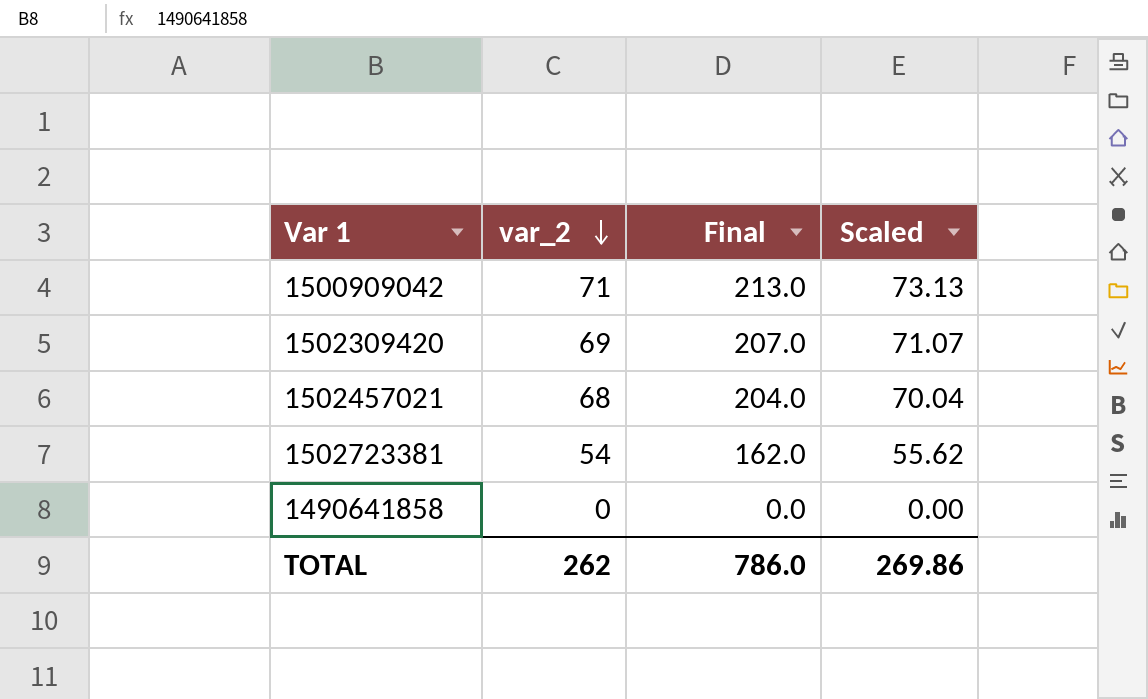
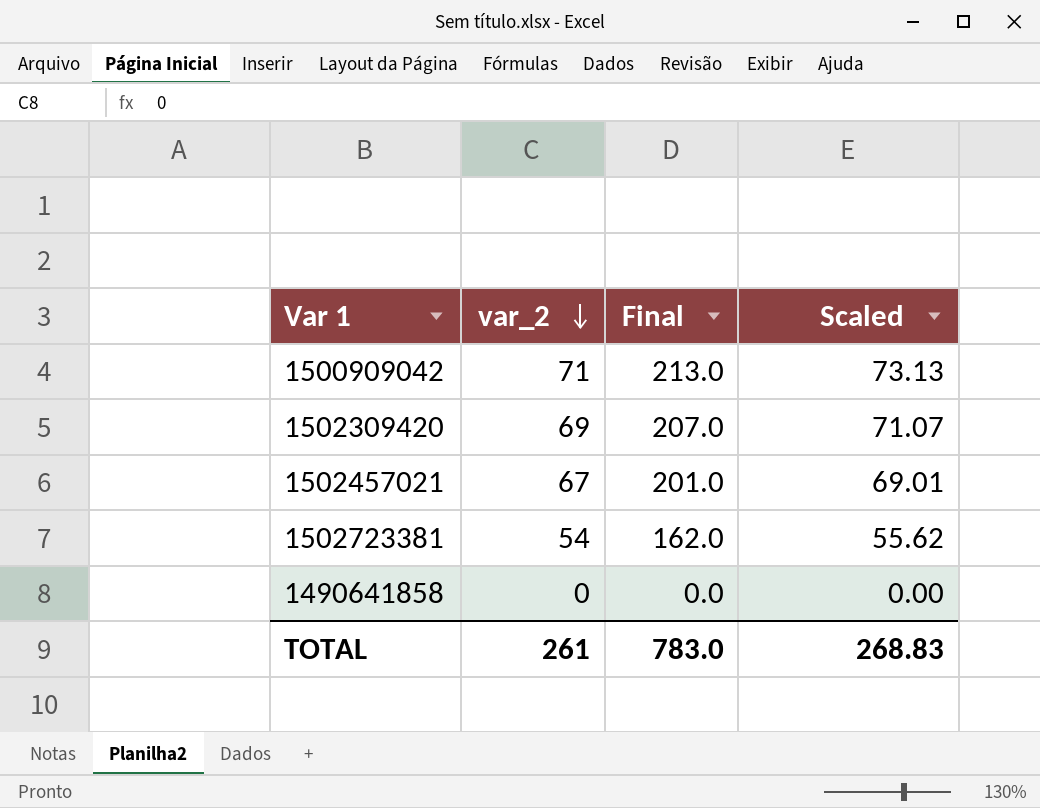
1502457021 | var_2: 68 -> 67
1502457021 | Final: 204.0 -> 201.0
1502457021 | Scaled: 70.04 -> 69.01
TOTAL | var_2: 262 -> 261
TOTAL | Final: 786.0 -> 783.0
TOTAL | Scaled: 269.86 -> 268.83

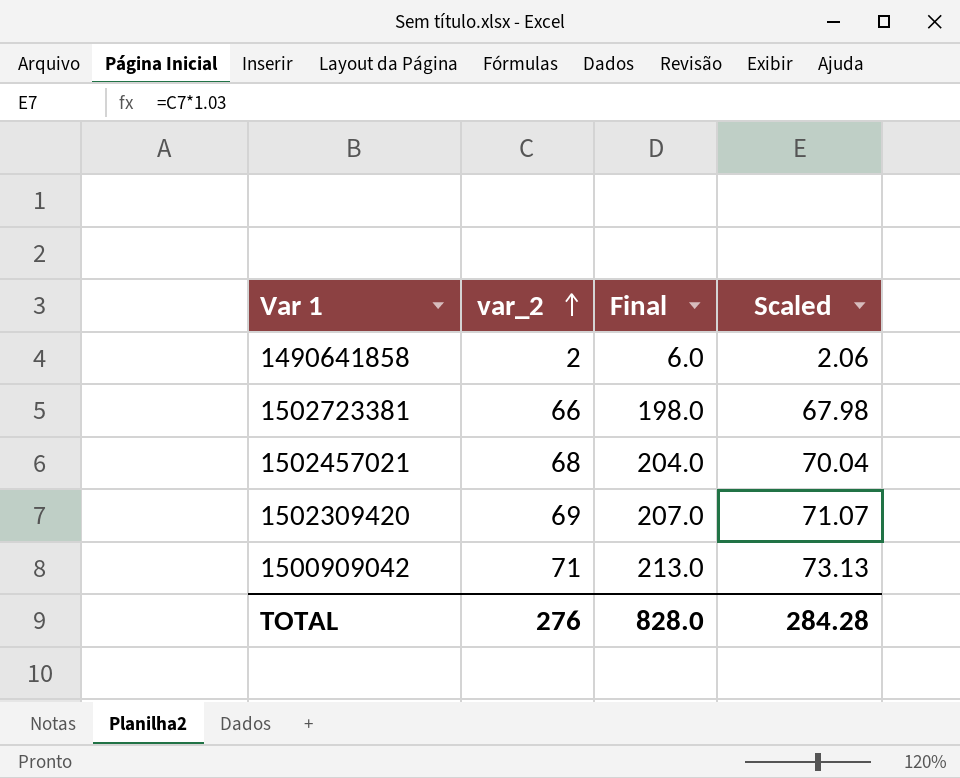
row order: var_2 descending -> var_2 ascending
1490641858 | var_2: 0 -> 2
1490641858 | Final: 0.0 -> 6.0
1490641858 | Scaled: 0.00 -> 2.06
1502723381 | var_2: 54 -> 66
1502723381 | Final: 162.0 -> 198.0
1502723381 | Scaled: 55.62 -> 67.98
1502457021 | var_2: 67 -> 68
1502457021 | Final: 201.0 -> 204.0
1502457021 | Scaled: 69.01 -> 70.04
TOTAL | var_2: 261 -> 276
TOTAL | Final: 783.0 -> 828.0
TOTAL | Scaled: 268.83 -> 284.28

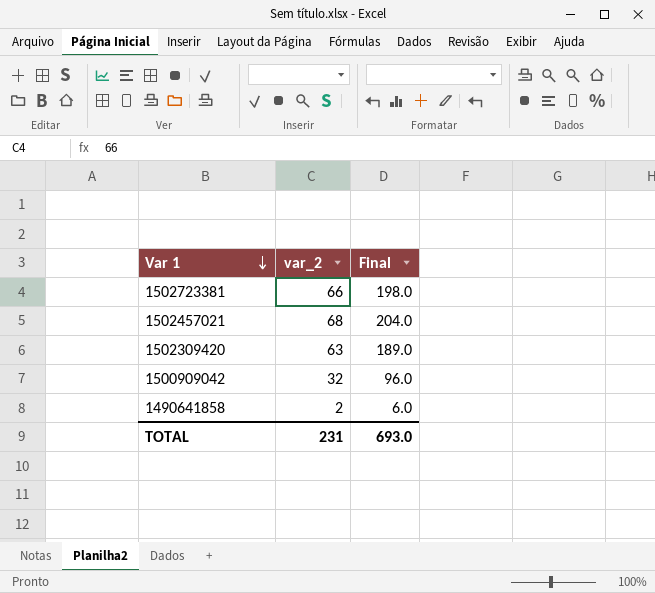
row order: var_2 ascending -> Var 1 descending
column Scaled | formula: [var_2] * 1.03 -> none
1502309420 | var_2: 69 -> 63
1502309420 | Final: 207.0 -> 189.0
1500909042 | var_2: 71 -> 32
1500909042 | Final: 213.0 -> 96.0
TOTAL | var_2: 276 -> 231
TOTAL | Final: 828.0 -> 693.0

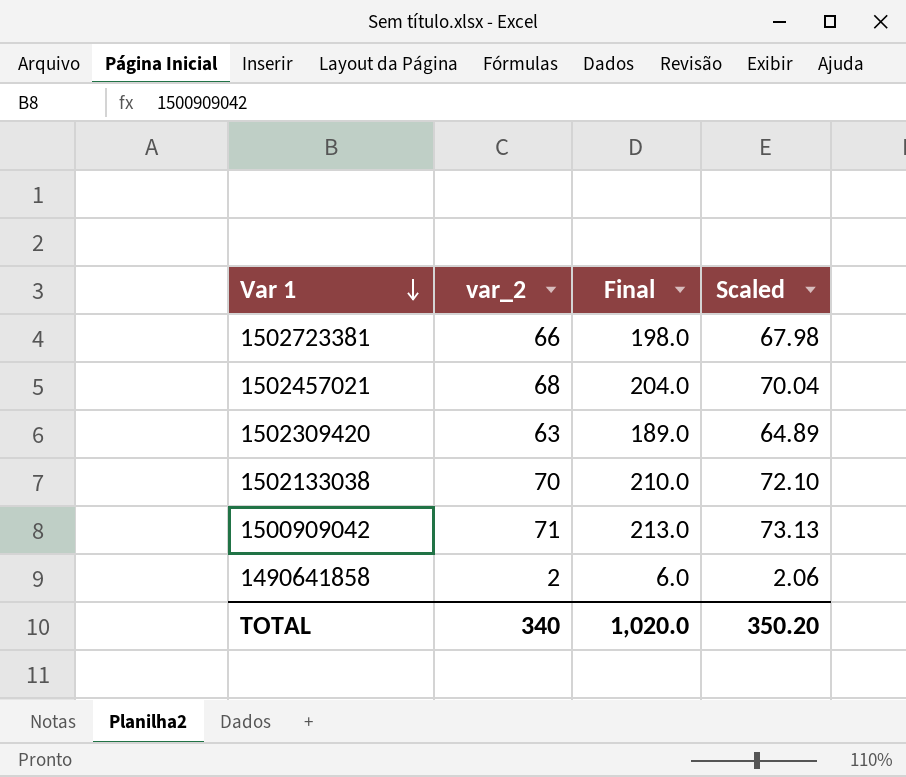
column Scaled | formula: none -> [var_2] * 1.03
row 1502133038: none -> 70 | 210.0 | 72.10
1500909042 | var_2: 32 -> 71
1500909042 | Final: 96.0 -> 213.0
TOTAL | var_2: 231 -> 340
TOTAL | Final: 693.0 -> 1,020.0

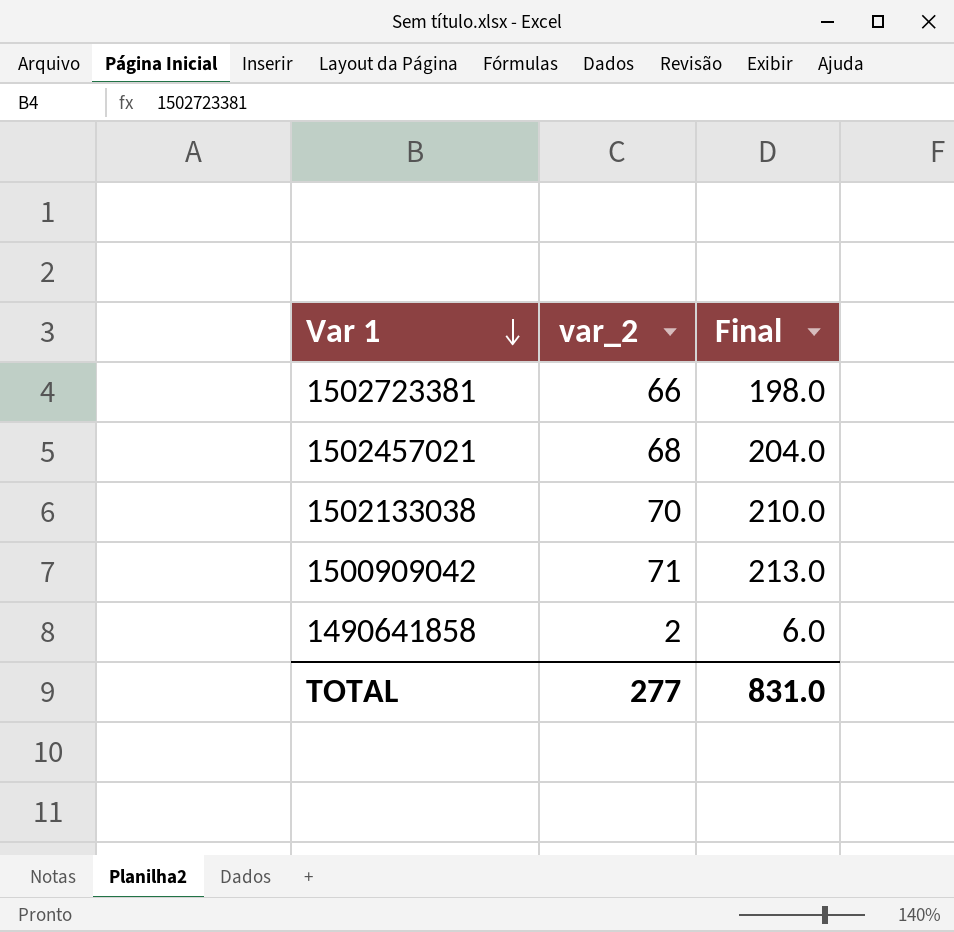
column Scaled | formula: [var_2] * 1.03 -> none
row 1502309420: 63 | 189.0 | 64.89 -> none
TOTAL | var_2: 340 -> 277
TOTAL | Final: 1,020.0 -> 831.0

